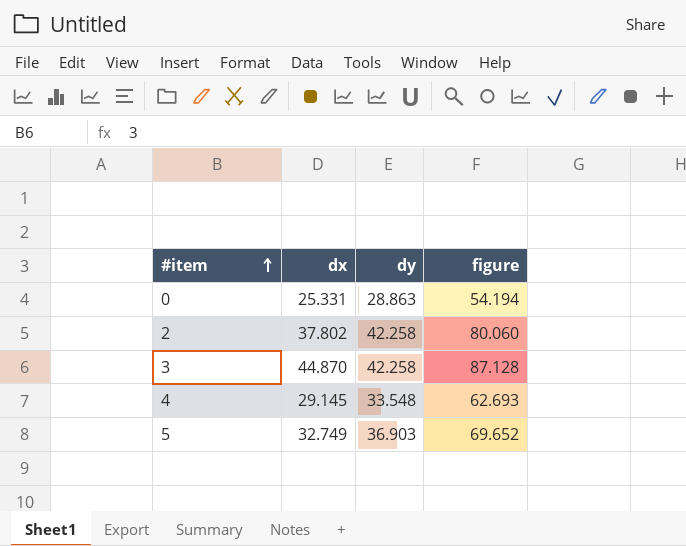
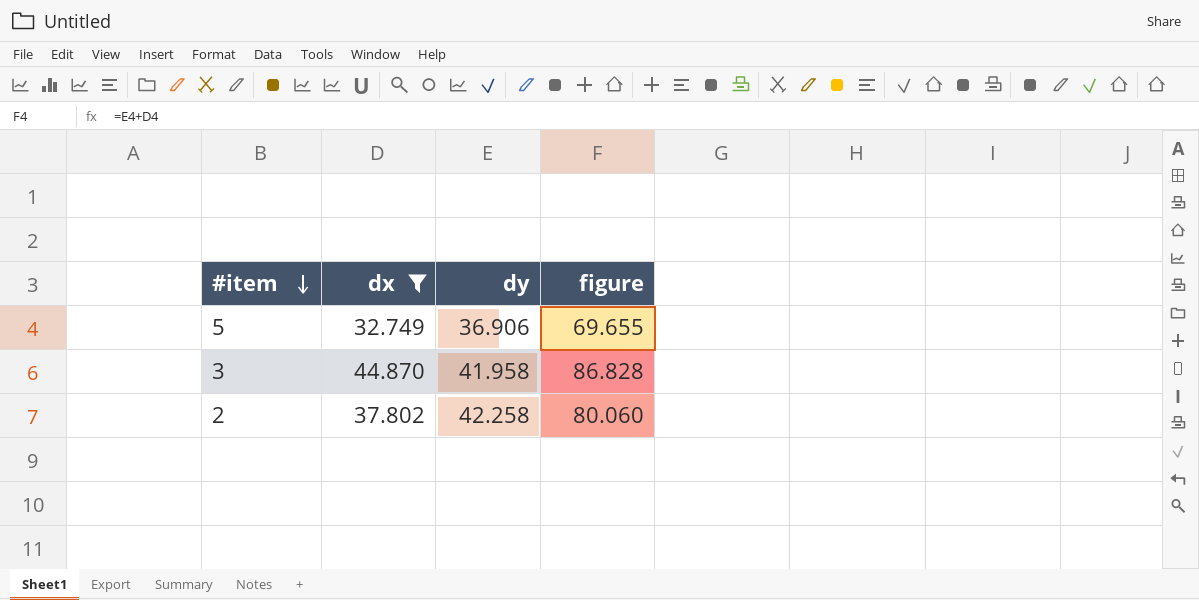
filter: none -> dx >= 32.749
row order: #item ascending -> #item descending
5 | dy: 36.903 -> 36.906
5 | figure: 69.652 -> 69.655
3 | dy: 42.258 -> 41.958
3 | figure: 87.128 -> 86.828

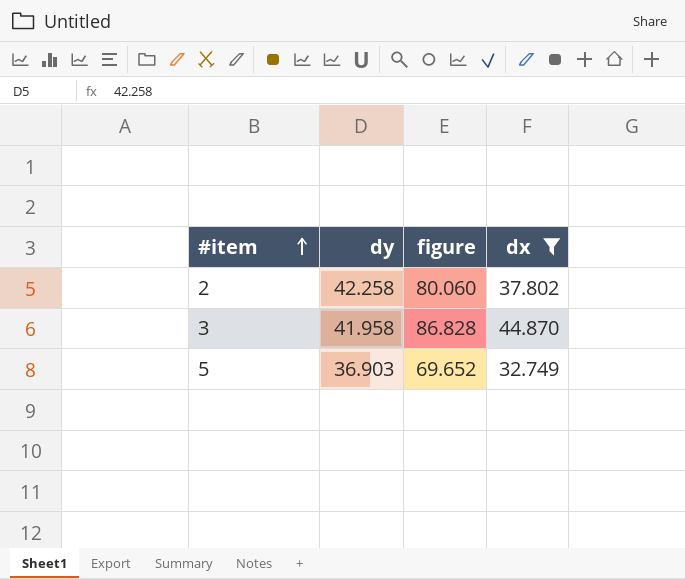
row order: #item descending -> #item ascending
column dx | position: 2 -> 4
5 | dy: 36.906 -> 36.903
5 | figure: 69.655 -> 69.652

